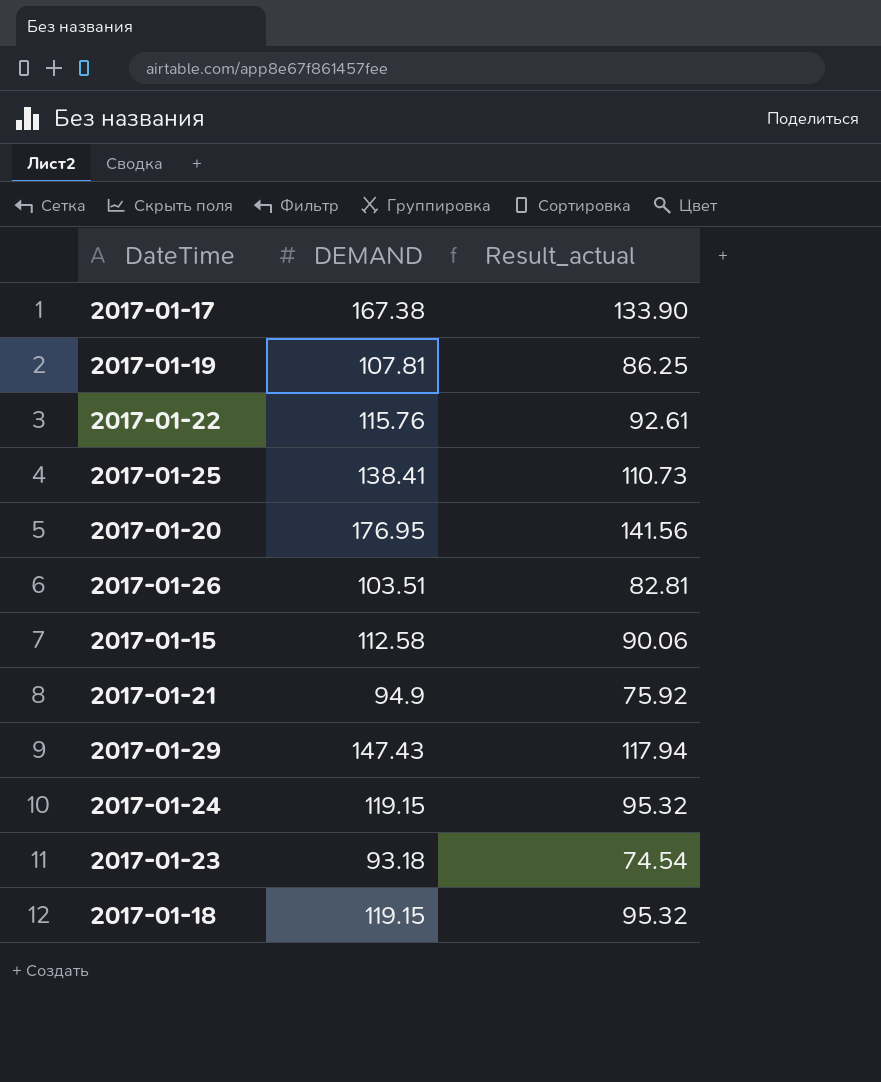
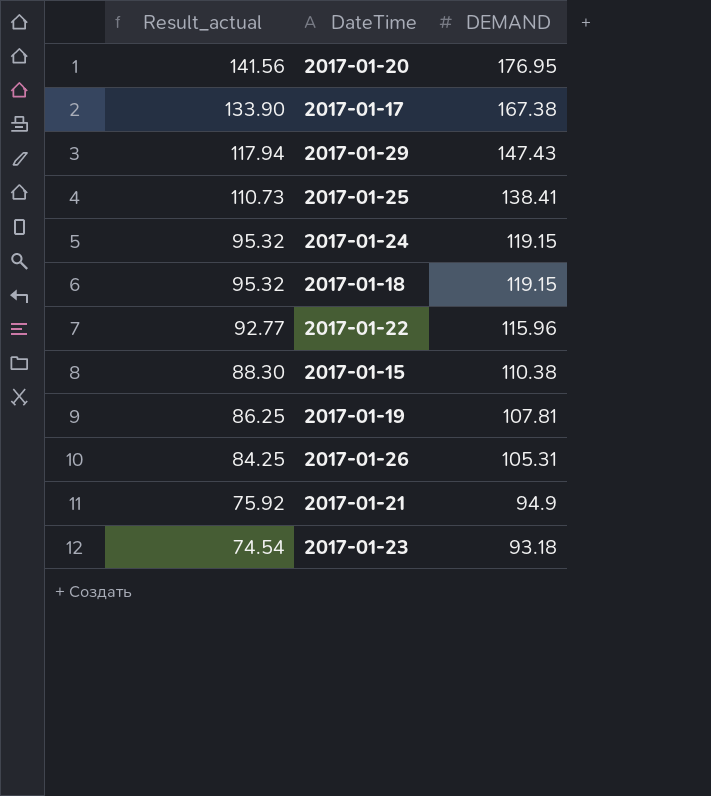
row order: none -> Result_actual descending
column Result_actual | position: 3 -> 1
2017-01-22 | Result_actual: 92.61 -> 92.77
2017-01-22 | DEMAND: 115.76 -> 115.96
2017-01-15 | Result_actual: 90.06 -> 88.30
2017-01-15 | DEMAND: 112.58 -> 110.38
2017-01-26 | Result_actual: 82.81 -> 84.25
2017-01-26 | DEMAND: 103.51 -> 105.31

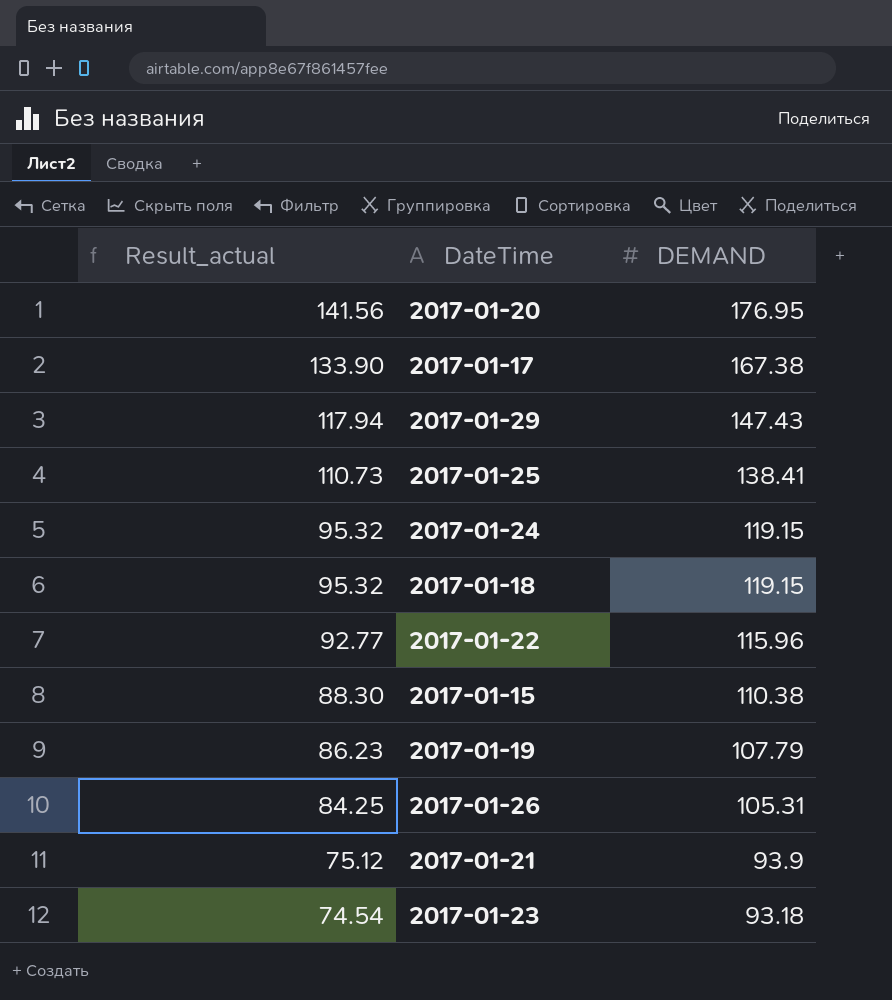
2017-01-19 | Result_actual: 86.25 -> 86.23
2017-01-19 | DEMAND: 107.81 -> 107.79
2017-01-21 | Result_actual: 75.92 -> 75.12
2017-01-21 | DEMAND: 94.9 -> 93.9

